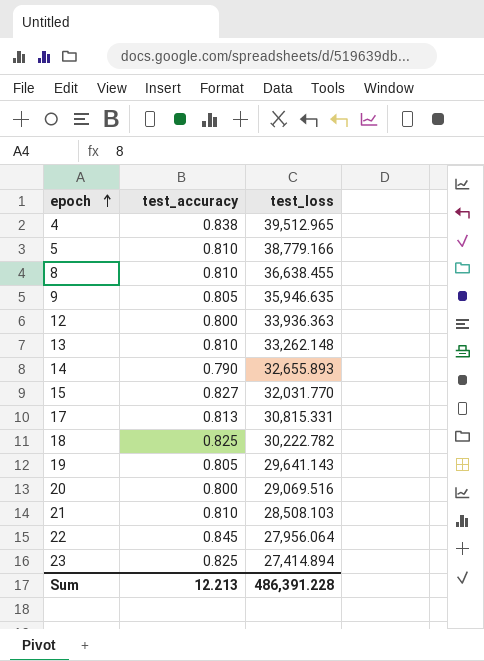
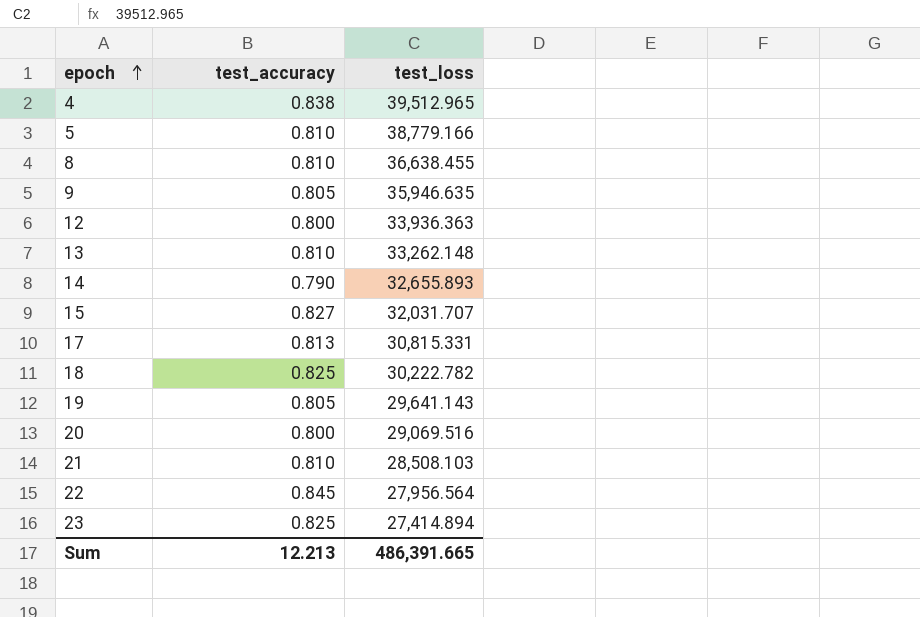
15 | test_loss: 32,031.770 -> 32,031.707
22 | test_loss: 27,956.064 -> 27,956.564
Sum | test_loss: 486,391.228 -> 486,391.665

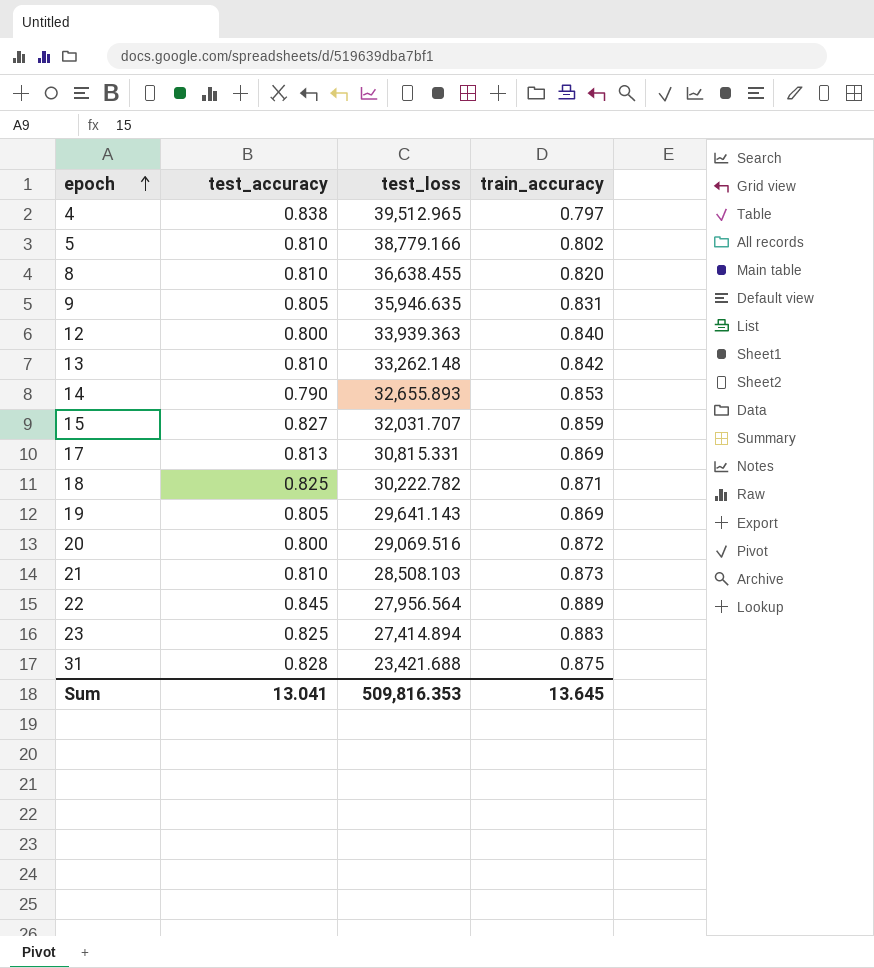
column train_accuracy | position: none -> 4
12 | test_loss: 33,936.363 -> 33,939.363
row 31: none -> 0.828 | 23,421.688 | 0.875
Sum | test_accuracy: 12.213 -> 13.041
Sum | test_loss: 486,391.665 -> 509,816.353

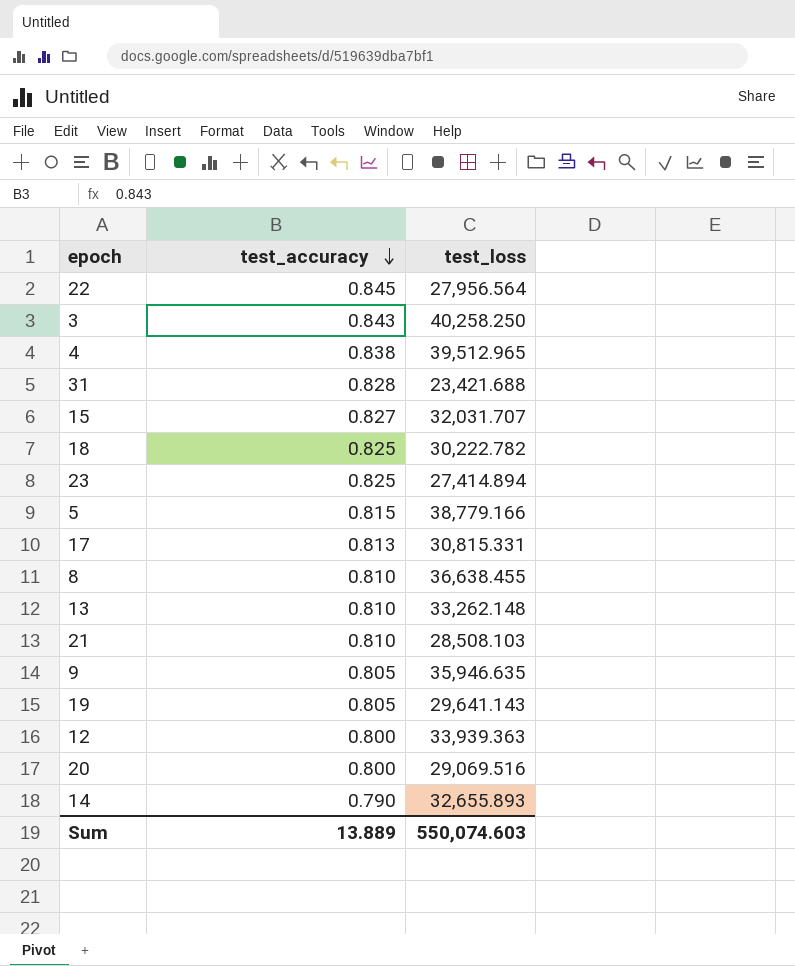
row order: epoch ascending -> test_accuracy descending
column train_accuracy | position: 4 -> none
row 3: none -> 0.843 | 40,258.250
5 | test_accuracy: 0.810 -> 0.815
Sum | test_accuracy: 13.041 -> 13.889
Sum | test_loss: 509,816.353 -> 550,074.603

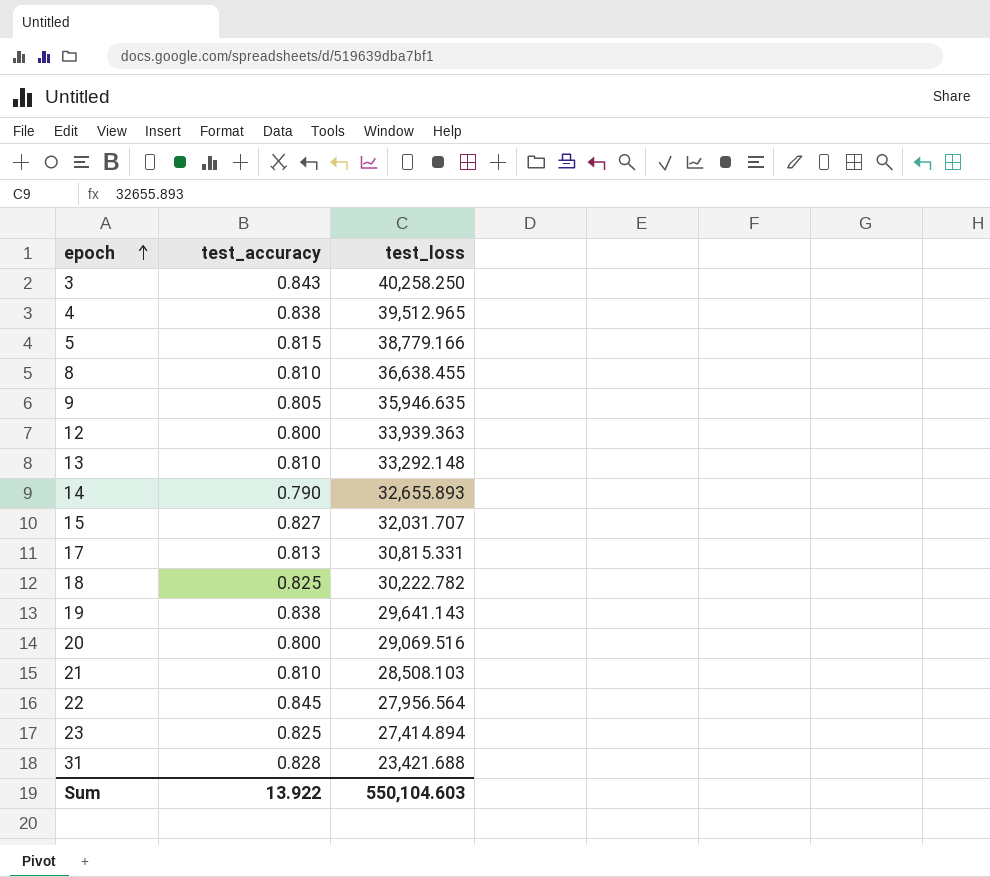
row order: test_accuracy descending -> epoch ascending
13 | test_loss: 33,262.148 -> 33,292.148
19 | test_accuracy: 0.805 -> 0.838
Sum | test_accuracy: 13.889 -> 13.922
Sum | test_loss: 550,074.603 -> 550,104.603

